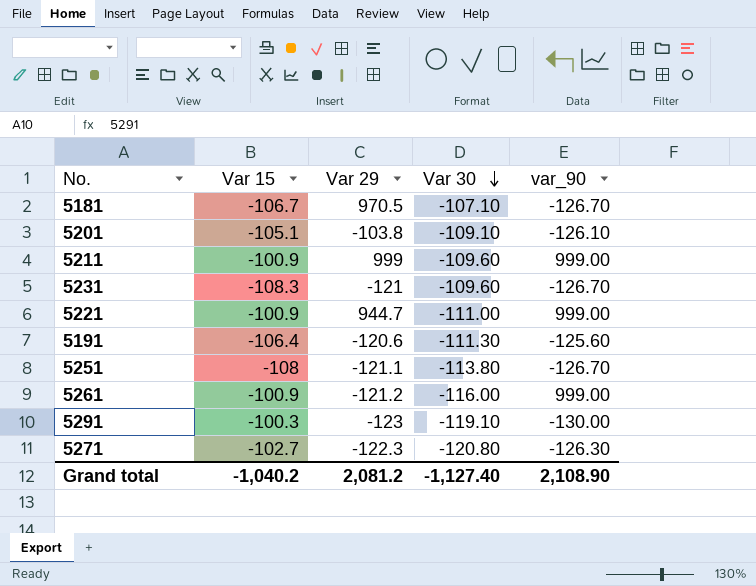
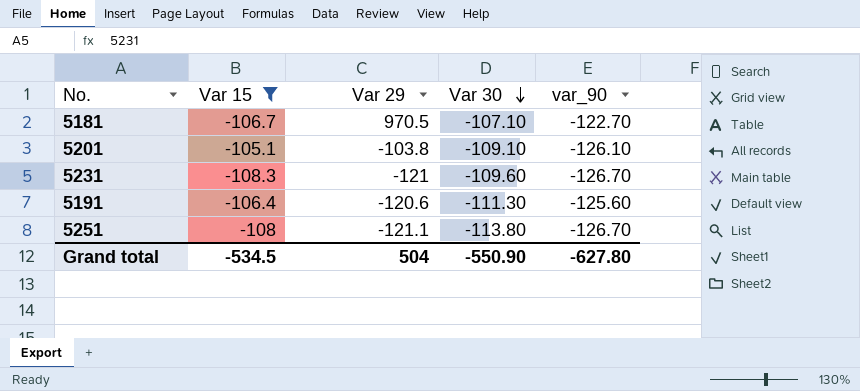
filter: none -> Var 15 <= -105.1
5181 | var_90: -126.70 -> -122.70
Grand total | Var 15: -1,040.2 -> -534.5
Grand total | Var 29: 2,081.2 -> 504
Grand total | Var 30: -1,127.40 -> -550.90
Grand total | var_90: 2,108.90 -> -627.80

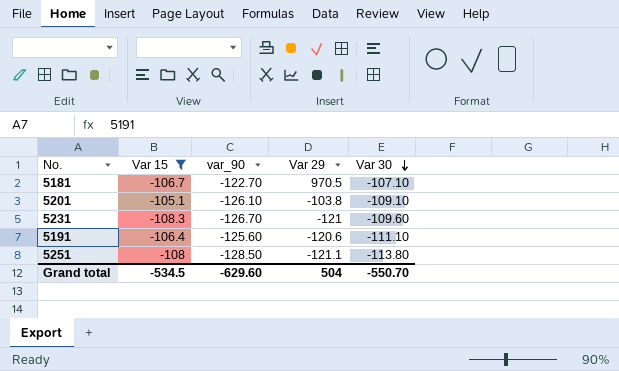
column var_90 | position: 5 -> 3
5191 | Var 30: -111.30 -> -111.10
5251 | var_90: -126.70 -> -128.50
Grand total | var_90: -627.80 -> -629.60
Grand total | Var 30: -550.90 -> -550.70

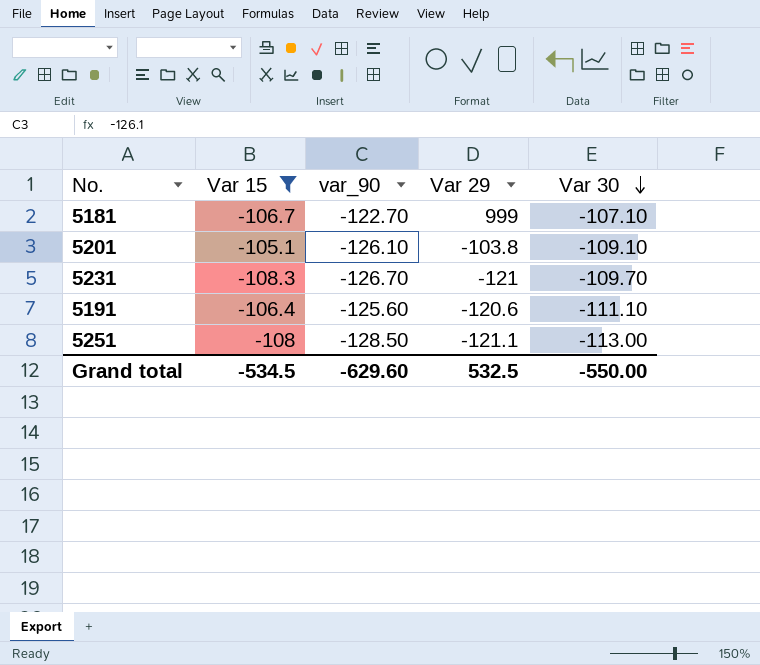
5181 | Var 29: 970.5 -> 999
5231 | Var 30: -109.60 -> -109.70
5251 | Var 30: -113.80 -> -113.00
Grand total | Var 29: 504 -> 532.5
Grand total | Var 30: -550.70 -> -550.00

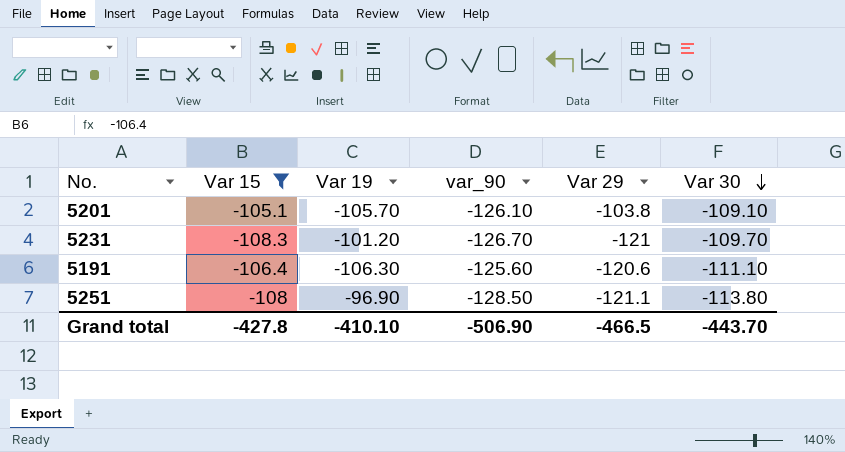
column Var 19 | position: none -> 3
row 5181: -106.7 | -122.70 | 999 | -107.10 -> none
5251 | Var 30: -113.00 -> -113.80
Grand total | Var 15: -534.5 -> -427.8
Grand total | var_90: -629.60 -> -506.90
Grand total | Var 29: 532.5 -> -466.5
Grand total | Var 30: -550.00 -> -443.70

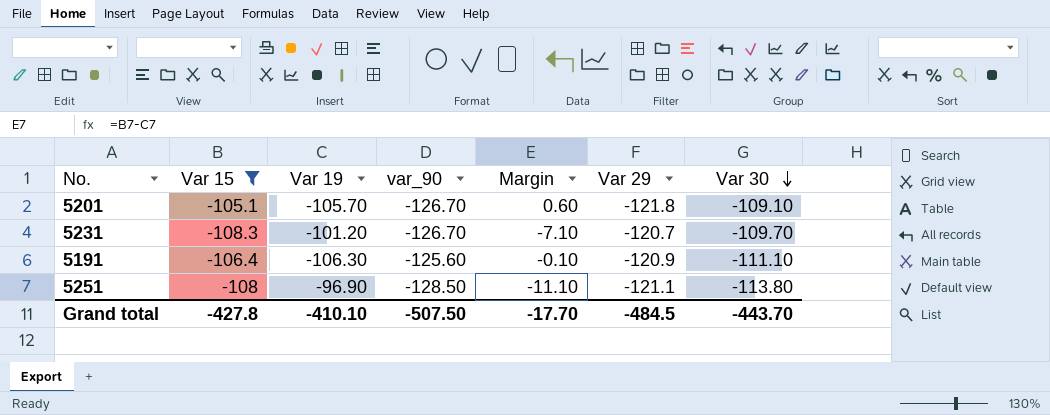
column Margin | formula: none -> [Var 15] - [Var 19]
5201 | var_90: -126.10 -> -126.70
5201 | Var 29: -103.8 -> -121.8
5231 | Var 29: -121 -> -120.7
5191 | Var 29: -120.6 -> -120.9
Grand total | var_90: -506.90 -> -507.50
Grand total | Var 29: -466.5 -> -484.5

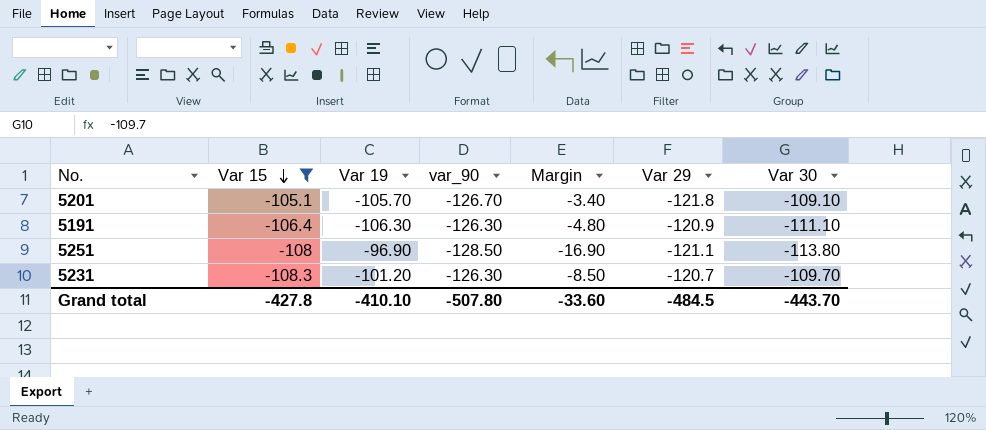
row order: Var 30 descending -> Var 15 descending
column Margin | formula: [Var 15] - [Var 19] -> [Var 30] - [Var 19]
5191 | var_90: -125.60 -> -126.30
5231 | var_90: -126.70 -> -126.30
Grand total | var_90: -507.50 -> -507.80
Grand total | Margin: -17.70 -> -33.60

